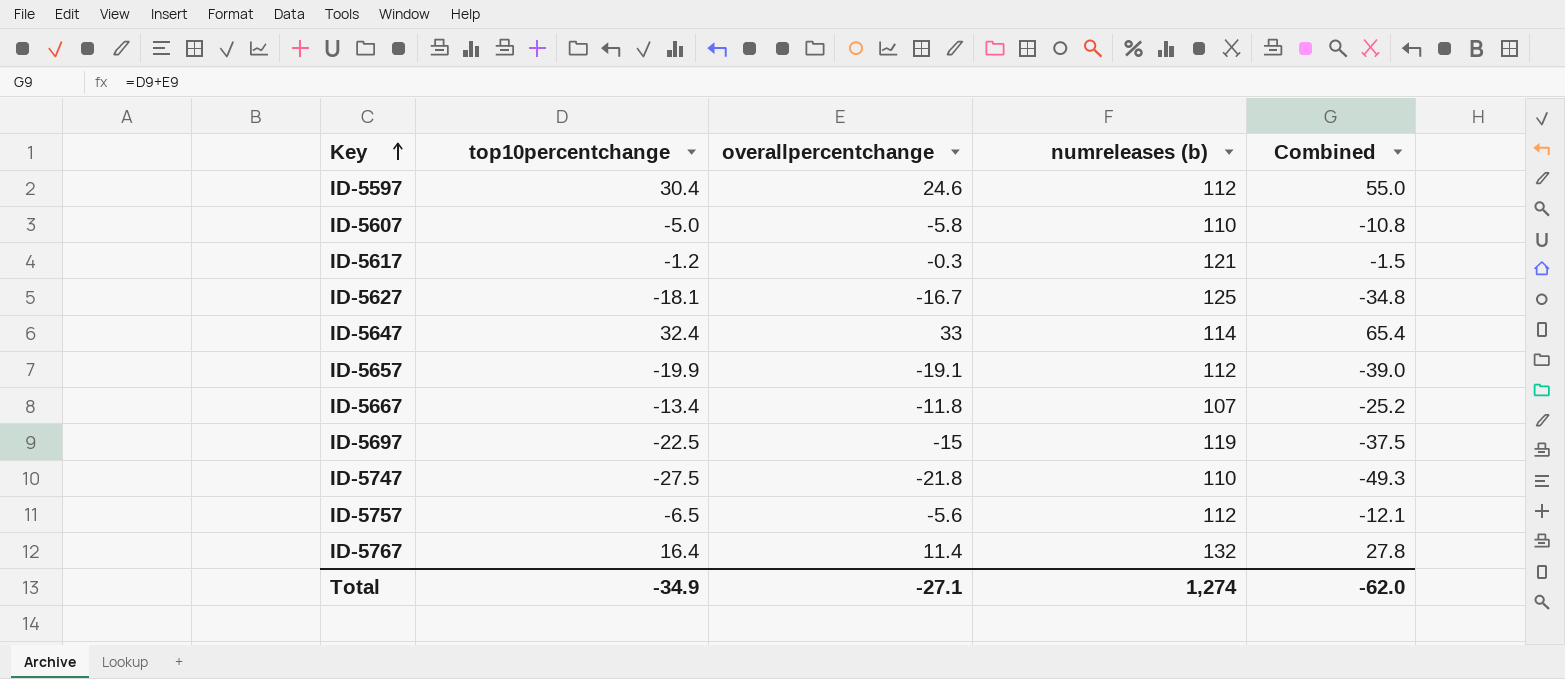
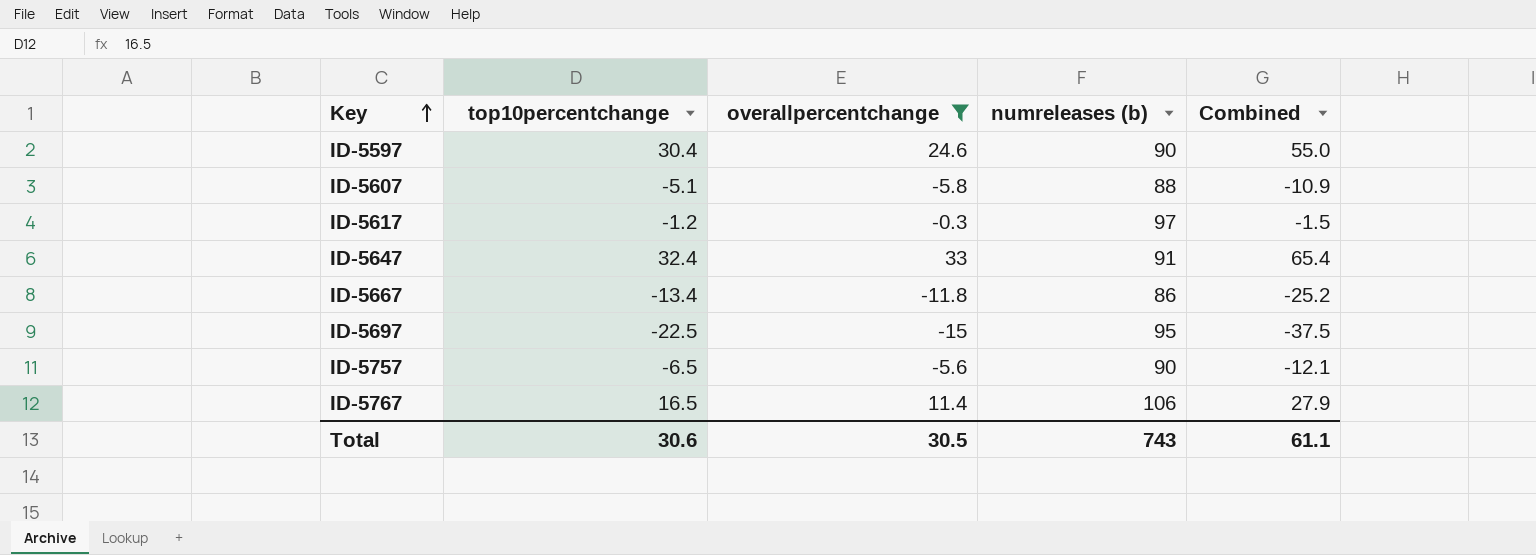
filter: none -> overallpercentchange >= -15
ID-5597 | numreleases (b): 112 -> 90
ID-5607 | top10percentchange: -5.0 -> -5.1
ID-5607 | numreleases (b): 110 -> 88
ID-5607 | Combined: -10.8 -> -10.9
ID-5617 | numreleases (b): 121 -> 97
ID-5647 | numreleases (b): 114 -> 91
ID-5667 | numreleases (b): 107 -> 86
ID-5697 | numreleases (b): 119 -> 95
ID-5757 | numreleases (b): 112 -> 90
ID-5767 | top10percentchange: 16.4 -> 16.5
ID-5767 | numreleases (b): 132 -> 106
ID-5767 | Combined: 27.8 -> 27.9
Total | top10percentchange: -34.9 -> 30.6
Total | overallpercentchange: -27.1 -> 30.5
Total | numreleases (b): 1,274 -> 743
Total | Combined: -62.0 -> 61.1

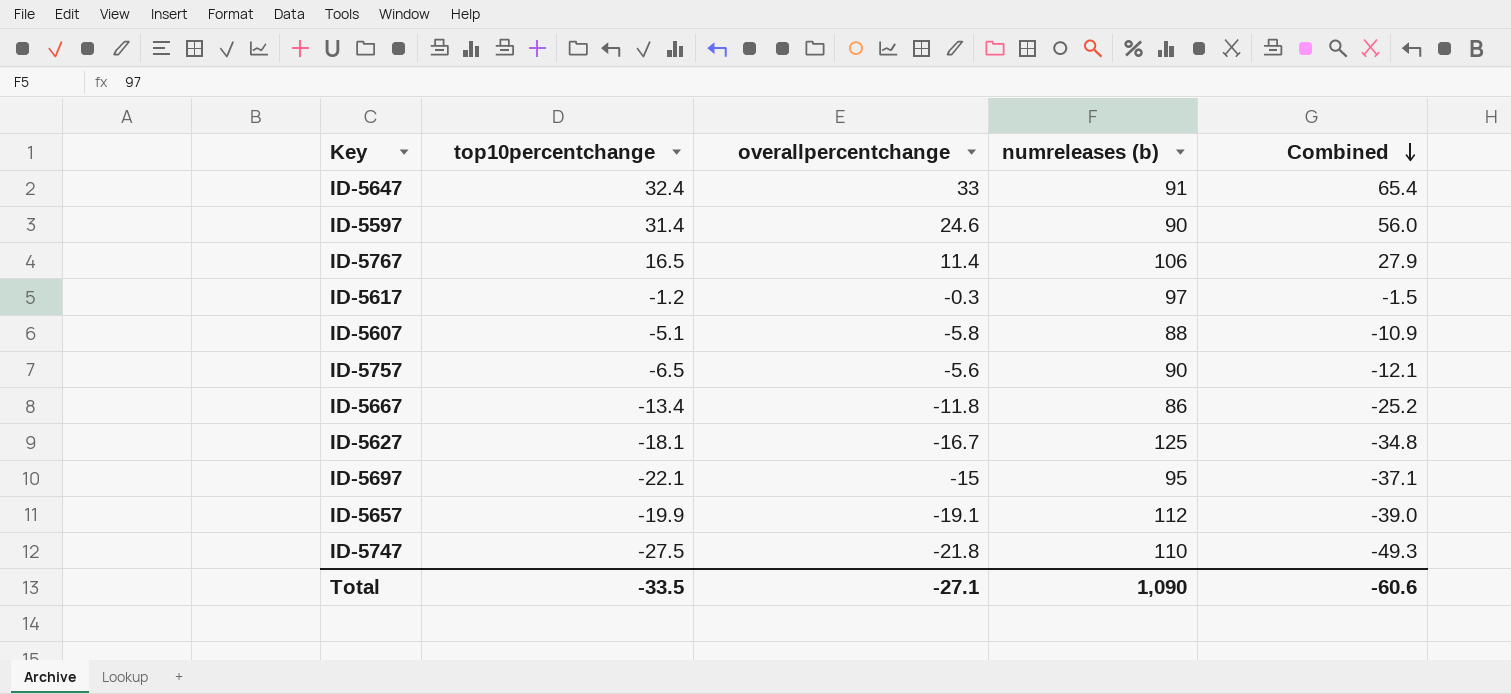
filter: overallpercentchange >= -15 -> none
row order: Key ascending -> Combined descending
ID-5597 | top10percentchange: 30.4 -> 31.4
ID-5597 | Combined: 55.0 -> 56.0
ID-5697 | top10percentchange: -22.5 -> -22.1
ID-5697 | Combined: -37.5 -> -37.1
Total | top10percentchange: 30.6 -> -33.5
Total | overallpercentchange: 30.5 -> -27.1
Total | numreleases (b): 743 -> 1,090
Total | Combined: 61.1 -> -60.6

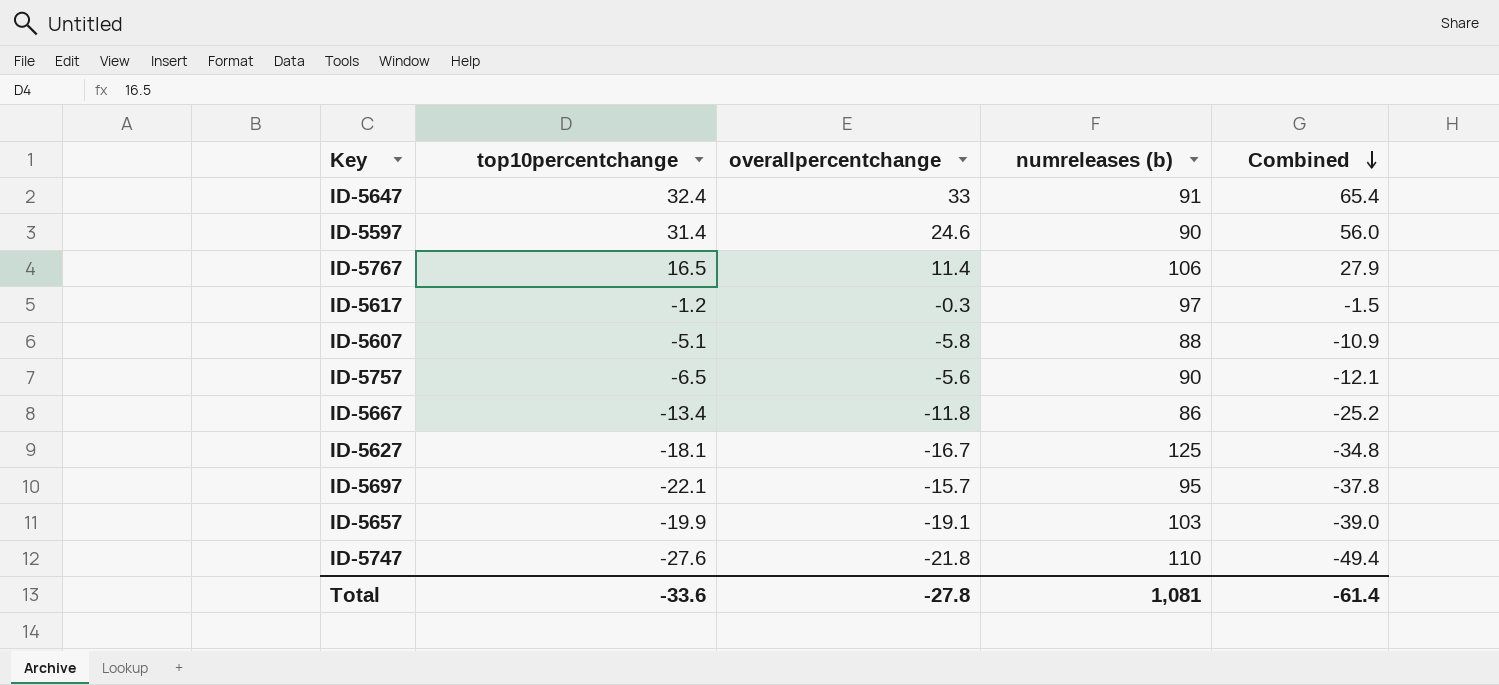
ID-5697 | overallpercentchange: -15 -> -15.7
ID-5697 | Combined: -37.1 -> -37.8
ID-5657 | numreleases (b): 112 -> 103
ID-5747 | top10percentchange: -27.5 -> -27.6
ID-5747 | Combined: -49.3 -> -49.4
Total | top10percentchange: -33.5 -> -33.6
Total | overallpercentchange: -27.1 -> -27.8
Total | numreleases (b): 1,090 -> 1,081
Total | Combined: -60.6 -> -61.4

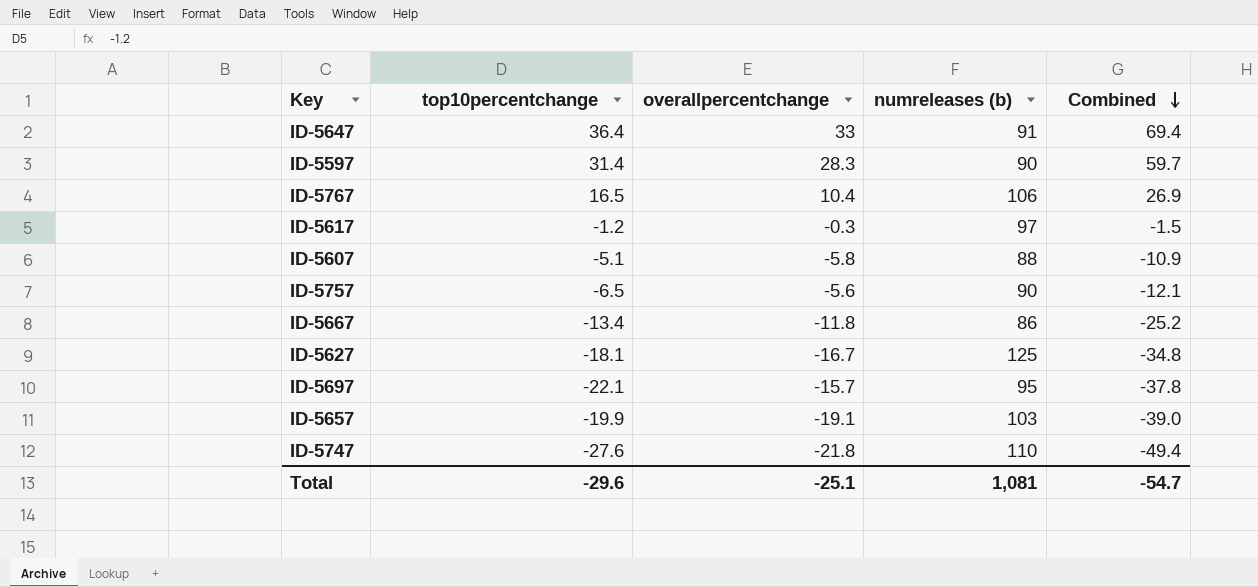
ID-5647 | top10percentchange: 32.4 -> 36.4
ID-5647 | Combined: 65.4 -> 69.4
ID-5597 | overallpercentchange: 24.6 -> 28.3
ID-5597 | Combined: 56.0 -> 59.7
ID-5767 | overallpercentchange: 11.4 -> 10.4
ID-5767 | Combined: 27.9 -> 26.9
Total | top10percentchange: -33.6 -> -29.6
Total | overallpercentchange: -27.8 -> -25.1
Total | Combined: -61.4 -> -54.7

